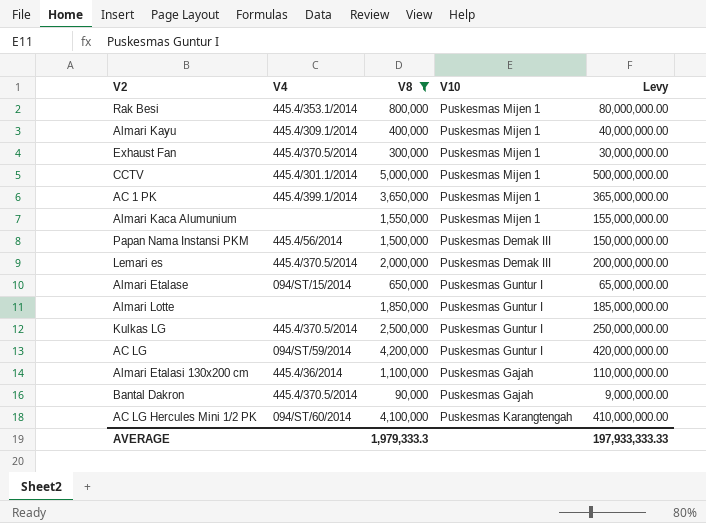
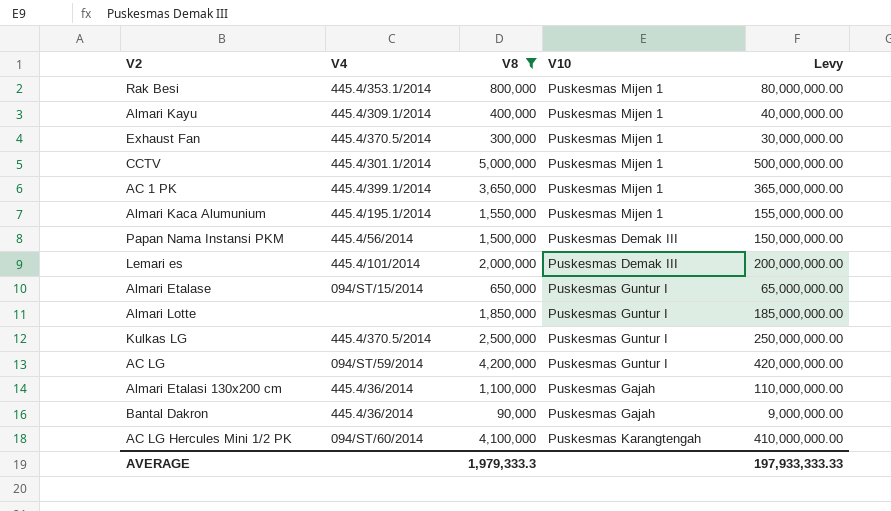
Almari Kaca Alumunium | V4: none -> 445.4/195.1/2014
Lemari es | V4: 445.4/370.5/2014 -> 445.4/101/2014
Bantal Dakron | V4: 445.4/370.5/2014 -> 445.4/36/2014

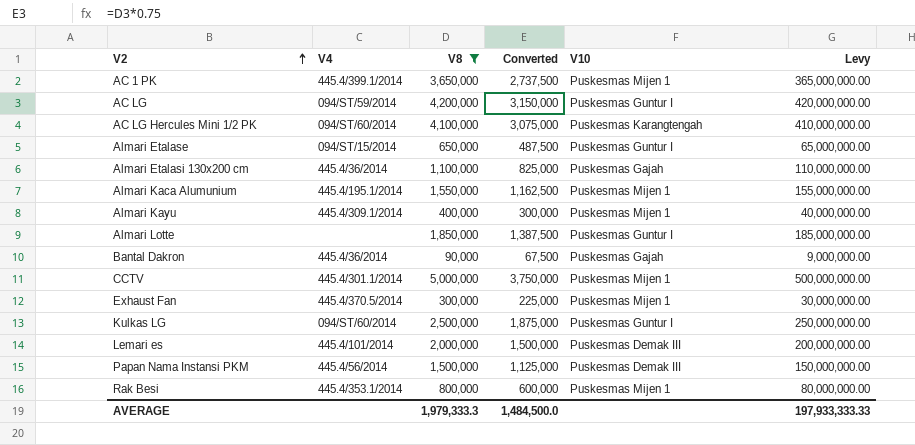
row order: none -> V2 ascending
column Converted | formula: none -> [V8] * 0.75
Kulkas LG | V4: 445.4/370.5/2014 -> 094/ST/60/2014

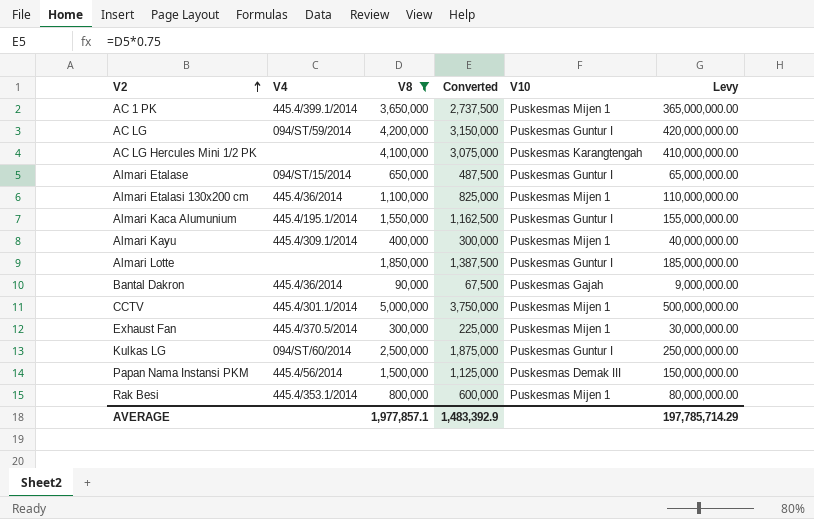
row Lemari es: 445.4/101/2014 | 2,000,000 | 1,500,000 | Puskesmas Demak III | 200,000,000.00 -> none
AC LG Hercules Mini 1/2 PK | V4: 094/ST/60/2014 -> none
Almari Etalasi 130x200 cm | V10: Puskesmas Gajah -> Puskesmas Mijen 1
Almari Kaca Alumunium | V10: Puskesmas Mijen 1 -> Puskesmas Guntur I
AVERAGE | V8: 1,979,333.3 -> 1,977,857.1
AVERAGE | Converted: 1,484,500.0 -> 1,483,392.9
AVERAGE | Levy: 197,933,333.33 -> 197,785,714.29

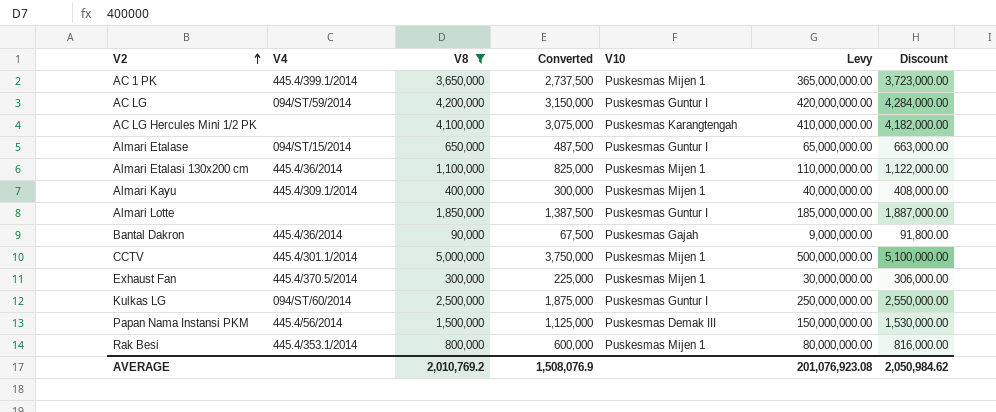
column Discount | formula: none -> [V8] * 1.02
row Almari Kaca Alumunium: 445.4/195.1/2014 | 1,550,000 | 1,162,500 | Puskesmas Guntur I | 155,000,000.00 -> none
AVERAGE | V8: 1,977,857.1 -> 2,010,769.2
AVERAGE | Converted: 1,483,392.9 -> 1,508,076.9
AVERAGE | Levy: 197,785,714.29 -> 201,076,923.08

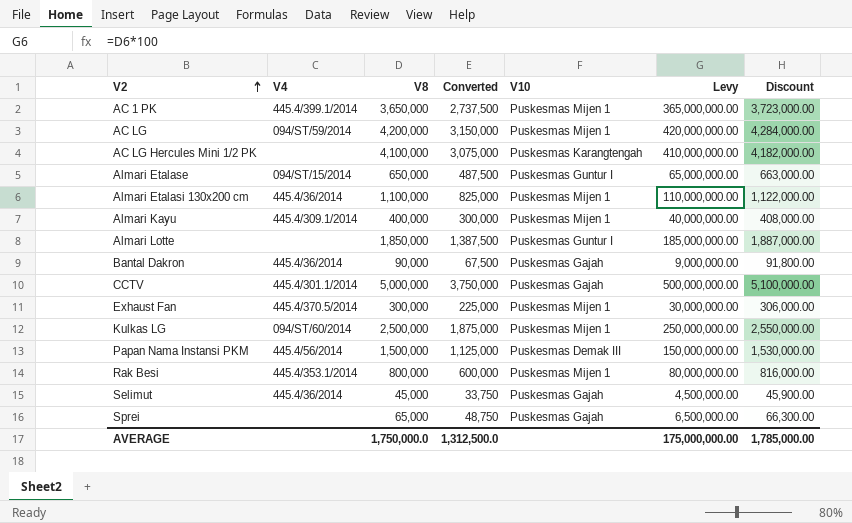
filter: V8 >= 90,000 -> none
AC LG | V10: Puskesmas Guntur I -> Puskesmas Mijen 1
CCTV | V10: Puskesmas Mijen 1 -> Puskesmas Gajah
Kulkas LG | V10: Puskesmas Guntur I -> Puskesmas Mijen 1
AVERAGE | V8: 2,010,769.2 -> 1,750,000.0
AVERAGE | Converted: 1,508,076.9 -> 1,312,500.0
AVERAGE | Levy: 201,076,923.08 -> 175,000,000.00
AVERAGE | Discount: 2,050,984.62 -> 1,785,000.00

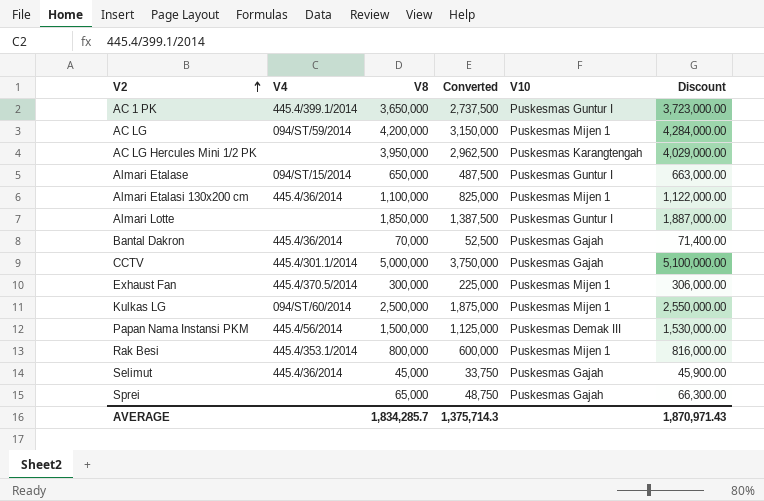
column Levy | formula: [V8] * 100 -> none
row Almari Kayu: 445.4/309.1/2014 | 400,000 | 300,000 | Puskesmas Mijen 1 | 40,000,000.00 | 408,000.00 -> none
AC 1 PK | V10: Puskesmas Mijen 1 -> Puskesmas Guntur I
AC LG Hercules Mini 1/2 PK | V8: 4,100,000 -> 3,950,000
AC LG Hercules Mini 1/2 PK | Converted: 3,075,000 -> 2,962,500
AC LG Hercules Mini 1/2 PK | Discount: 4,182,000.00 -> 4,029,000.00
Bantal Dakron | V8: 90,000 -> 70,000
Bantal Dakron | Converted: 67,500 -> 52,500
Bantal Dakron | Discount: 91,800.00 -> 71,400.00
AVERAGE | V8: 1,750,000.0 -> 1,834,285.7
AVERAGE | Converted: 1,312,500.0 -> 1,375,714.3
AVERAGE | Discount: 1,785,000.00 -> 1,870,971.43

